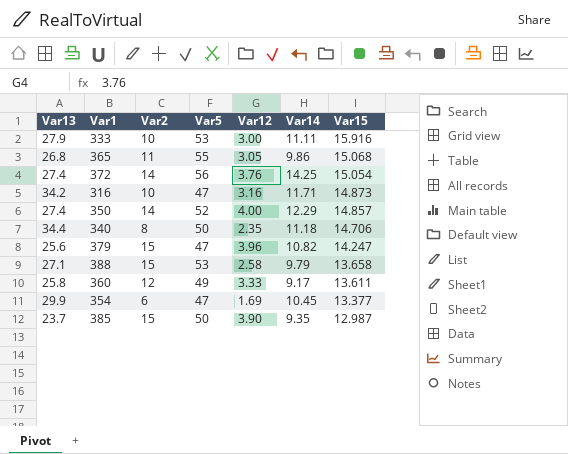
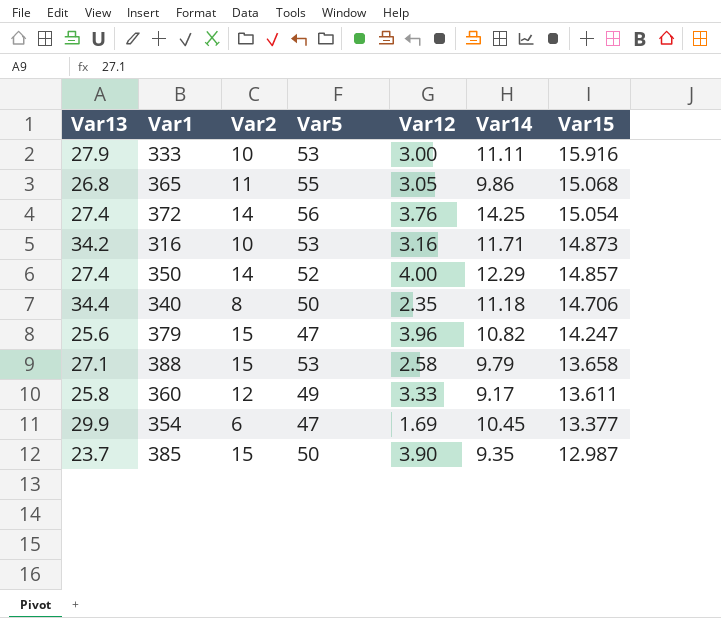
316 | Var5: 47 -> 53

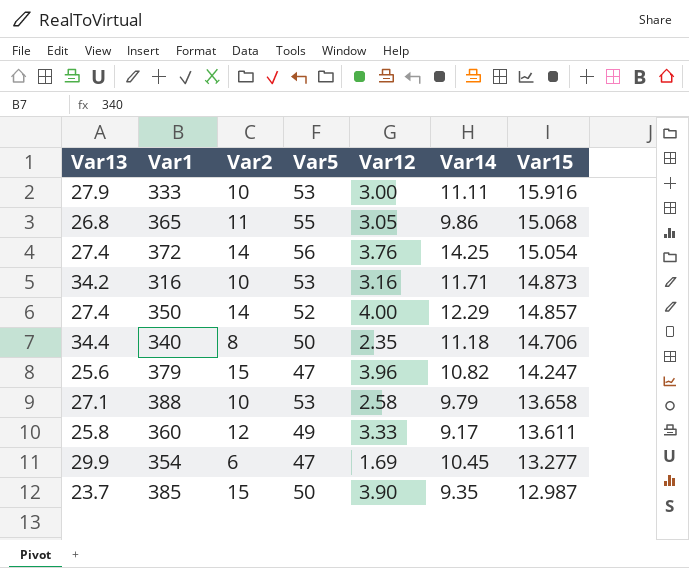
388 | Var2: 15 -> 10
354 | Var15: 13.377 -> 13.277

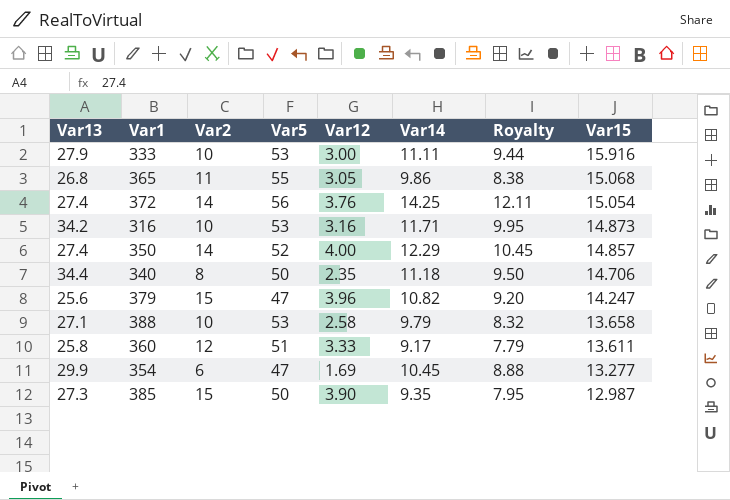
column Royalty | formula: none -> [Var14] * 0.85
360 | Var5: 49 -> 51
385 | Var13: 23.7 -> 27.3

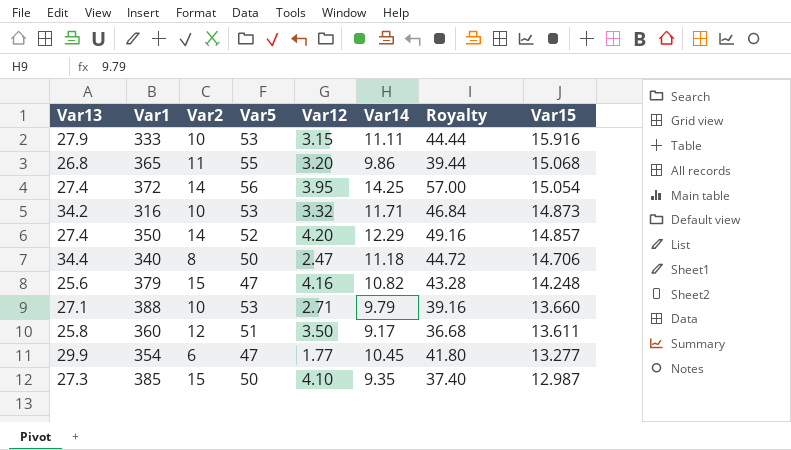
column Royalty | formula: [Var14] * 0.85 -> [Var14] * 4
333 | Var12: 3.00 -> 3.15
365 | Var12: 3.05 -> 3.20
372 | Var12: 3.76 -> 3.95
316 | Var12: 3.16 -> 3.32
350 | Var12: 4.00 -> 4.20
340 | Var12: 2.35 -> 2.47
379 | Var12: 3.96 -> 4.16
379 | Var15: 14.247 -> 14.248
388 | Var12: 2.58 -> 2.71
388 | Var15: 13.658 -> 13.660
360 | Var12: 3.33 -> 3.50
354 | Var12: 1.69 -> 1.77
385 | Var12: 3.90 -> 4.10

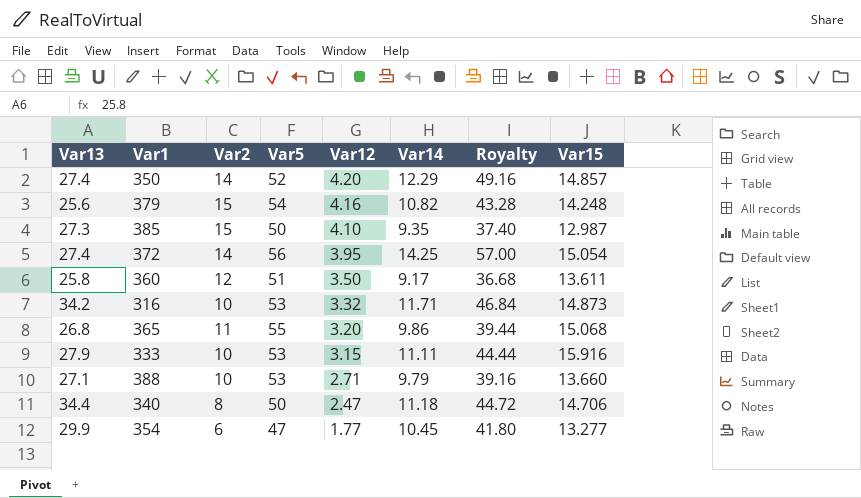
row order: Var15 descending -> Var12 descending
379 | Var5: 47 -> 54

